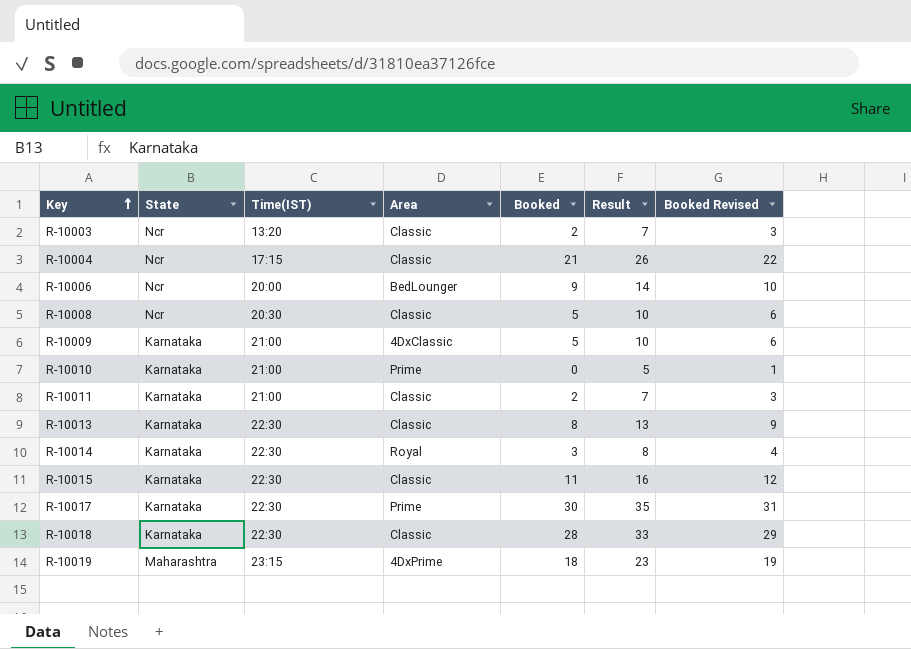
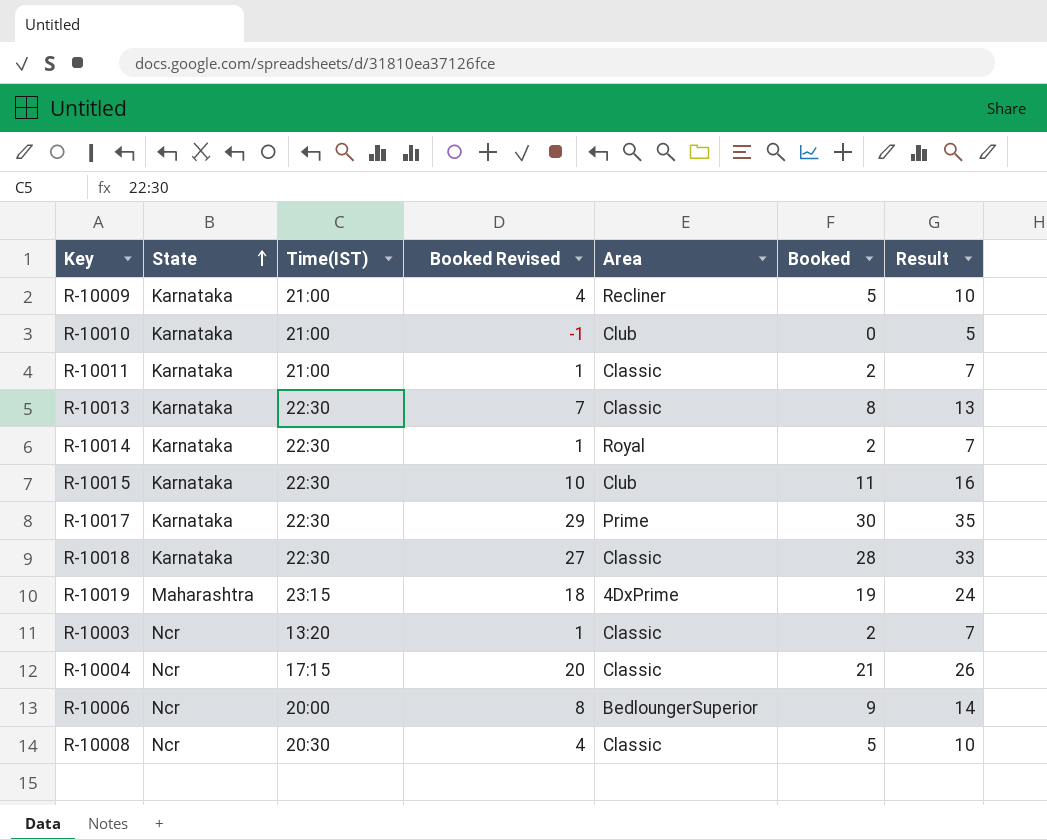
row order: Key ascending -> State ascending
column Booked Revised | formula: [Booked] + 1 -> [Booked] - 1
column Booked Revised | position: 7 -> 4
R-10009 | Area: 4DxClassic -> Recliner
R-10010 | Area: Prime -> Club
R-10014 | Booked: 3 -> 2
R-10014 | Result: 8 -> 7
R-10015 | Area: Classic -> Club
R-10019 | Booked: 18 -> 19
R-10019 | Result: 23 -> 24
R-10006 | Area: BedLounger -> BedloungerSuperior

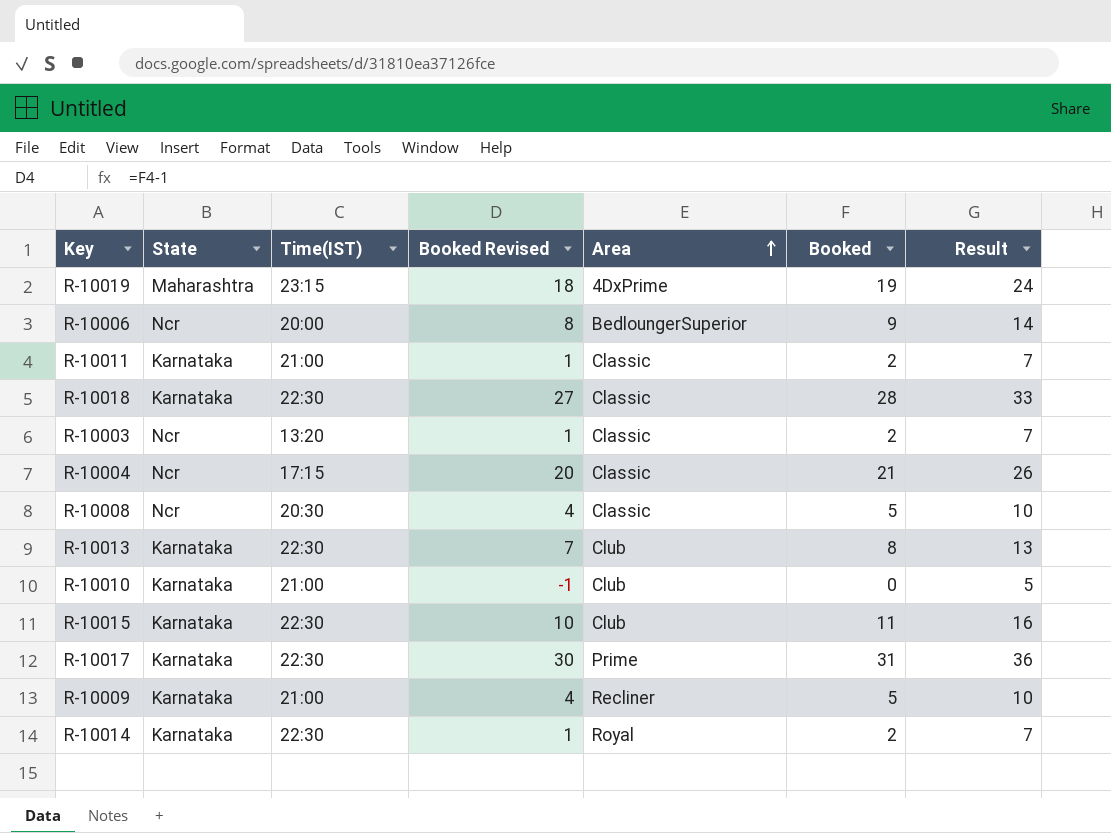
row order: State ascending -> Area ascending
R-10013 | Area: Classic -> Club
R-10017 | Booked Revised: 29 -> 30
R-10017 | Booked: 30 -> 31
R-10017 | Result: 35 -> 36

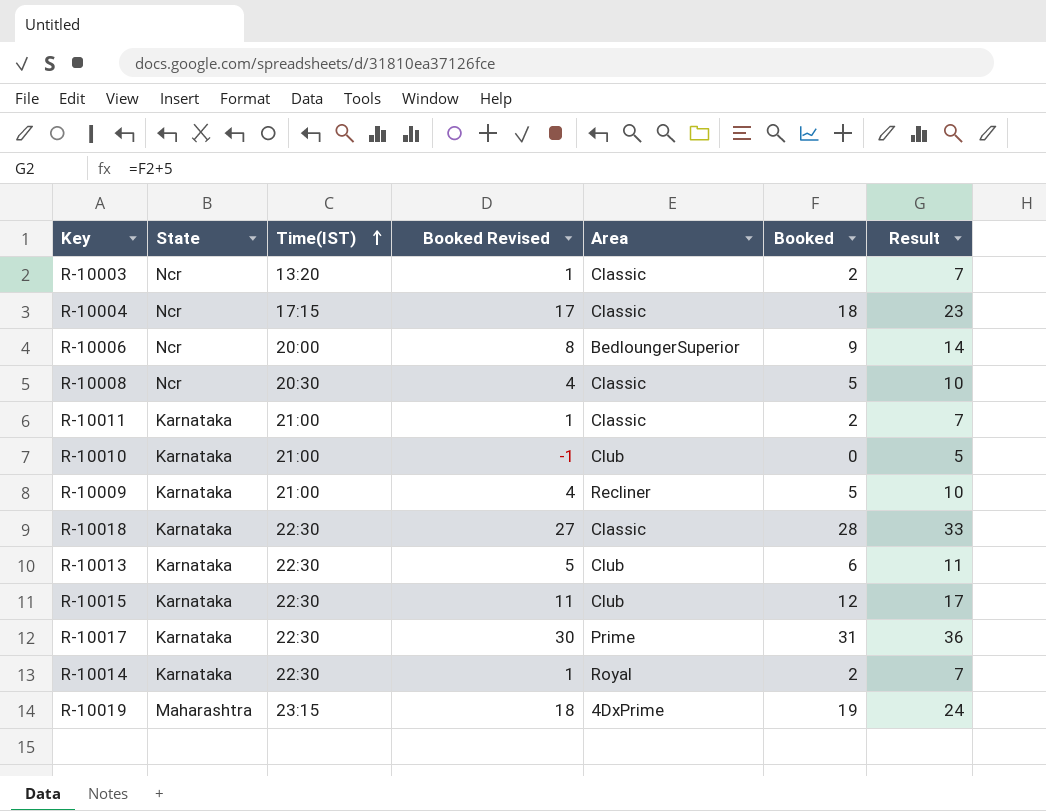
row order: Area ascending -> Time(IST) ascending
R-10004 | Booked Revised: 20 -> 17
R-10004 | Booked: 21 -> 18
R-10004 | Result: 26 -> 23
R-10013 | Booked Revised: 7 -> 5
R-10013 | Booked: 8 -> 6
R-10013 | Result: 13 -> 11
R-10015 | Booked Revised: 10 -> 11
R-10015 | Booked: 11 -> 12
R-10015 | Result: 16 -> 17

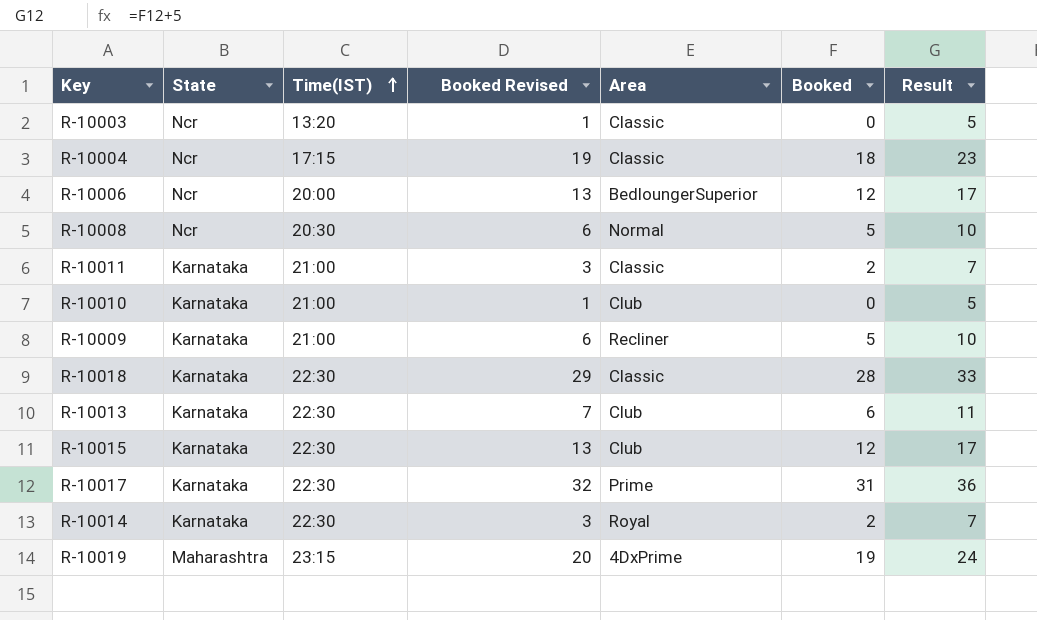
column Booked Revised | formula: [Booked] - 1 -> [Booked] + 1
R-10003 | Booked: 2 -> 0
R-10003 | Result: 7 -> 5
R-10006 | Booked: 9 -> 12
R-10006 | Result: 14 -> 17
R-10008 | Area: Classic -> Normal

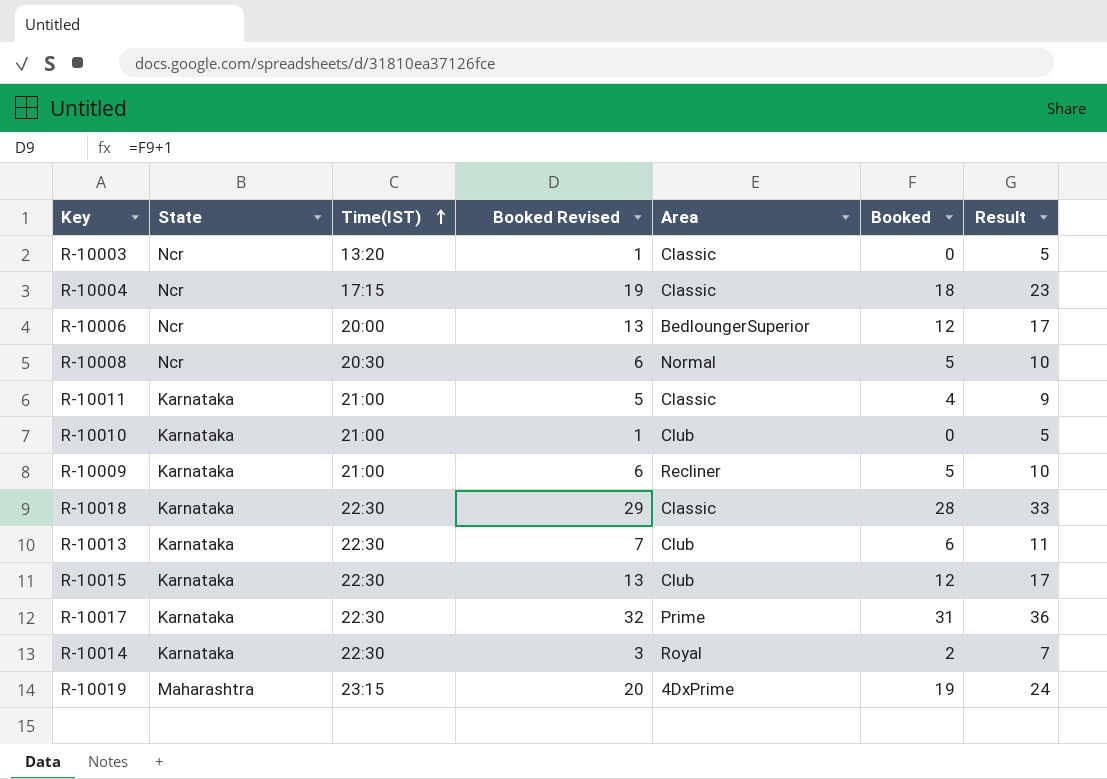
R-10011 | Booked Revised: 3 -> 5
R-10011 | Booked: 2 -> 4
R-10011 | Result: 7 -> 9

